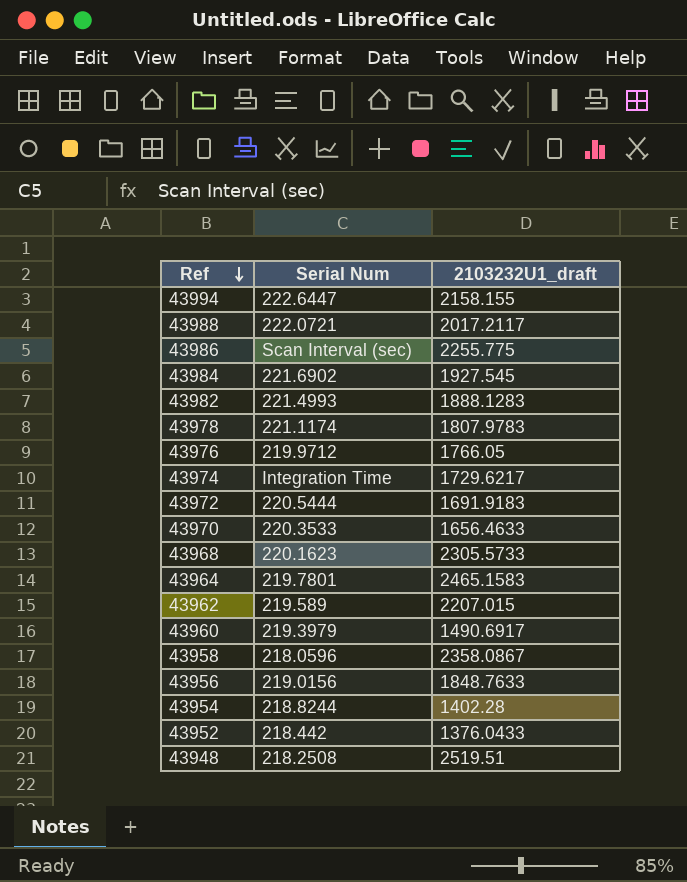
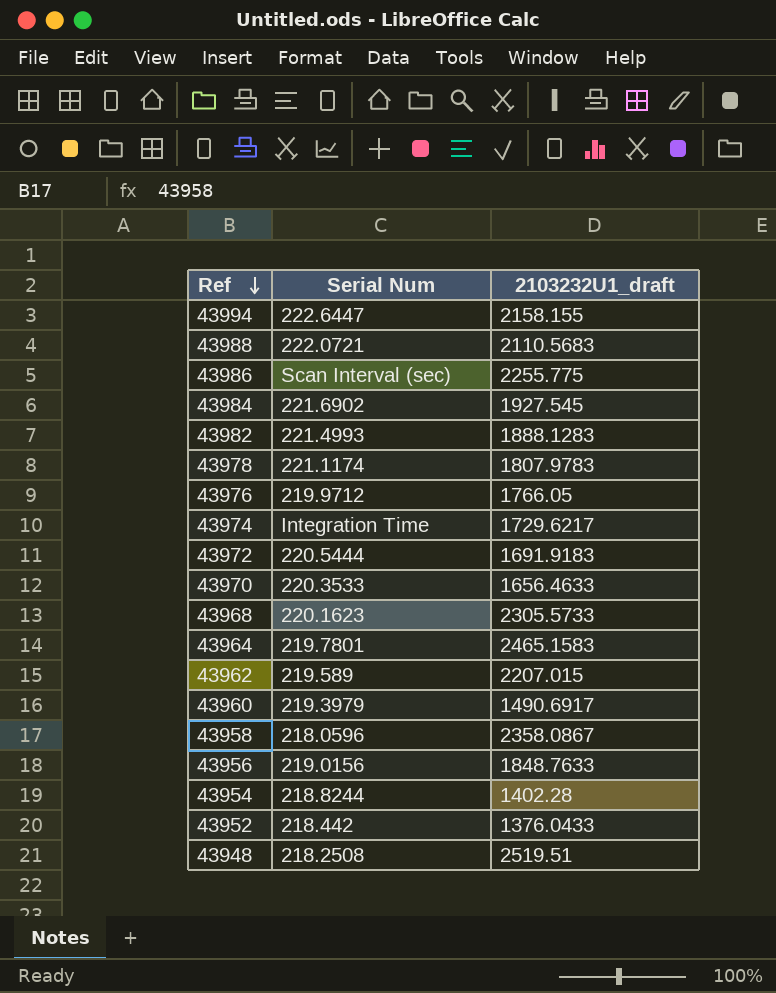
43988 | 2103232U1_draft: 2017.2117 -> 2110.5683

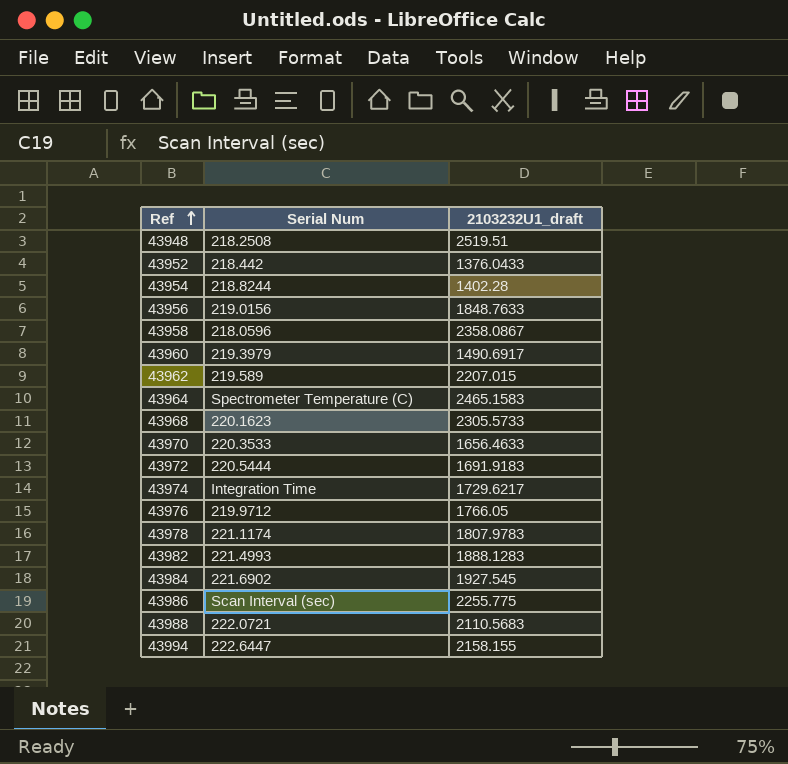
row order: Ref descending -> Ref ascending
43964 | Serial Num: 219.7801 -> Spectrometer Temperature (C)

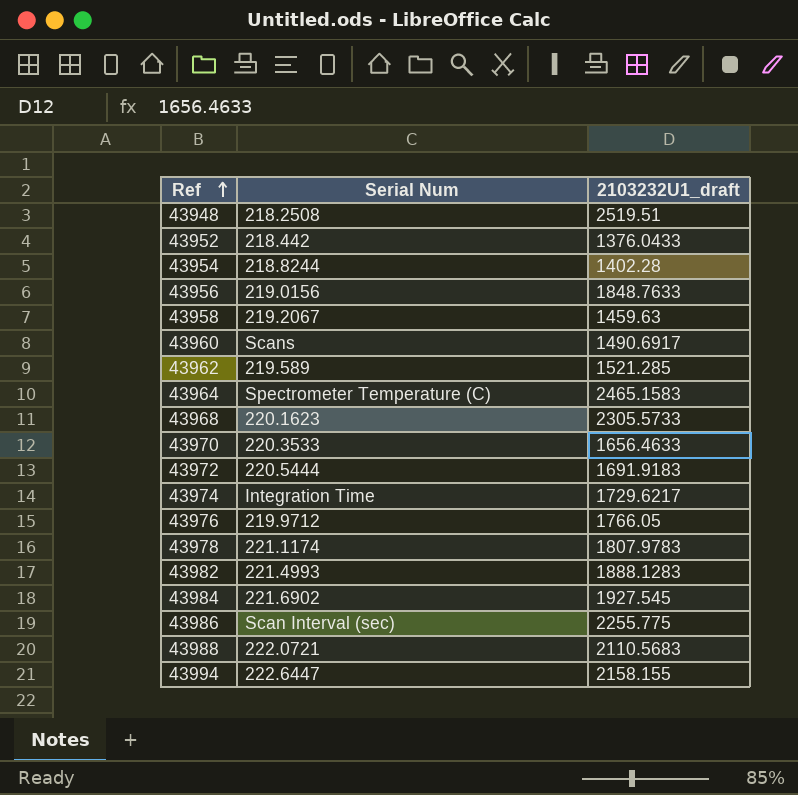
43958 | Serial Num: 218.0596 -> 219.2067
43958 | 2103232U1_draft: 2358.0867 -> 1459.63
43960 | Serial Num: 219.3979 -> Scans
43962 | 2103232U1_draft: 2207.015 -> 1521.285

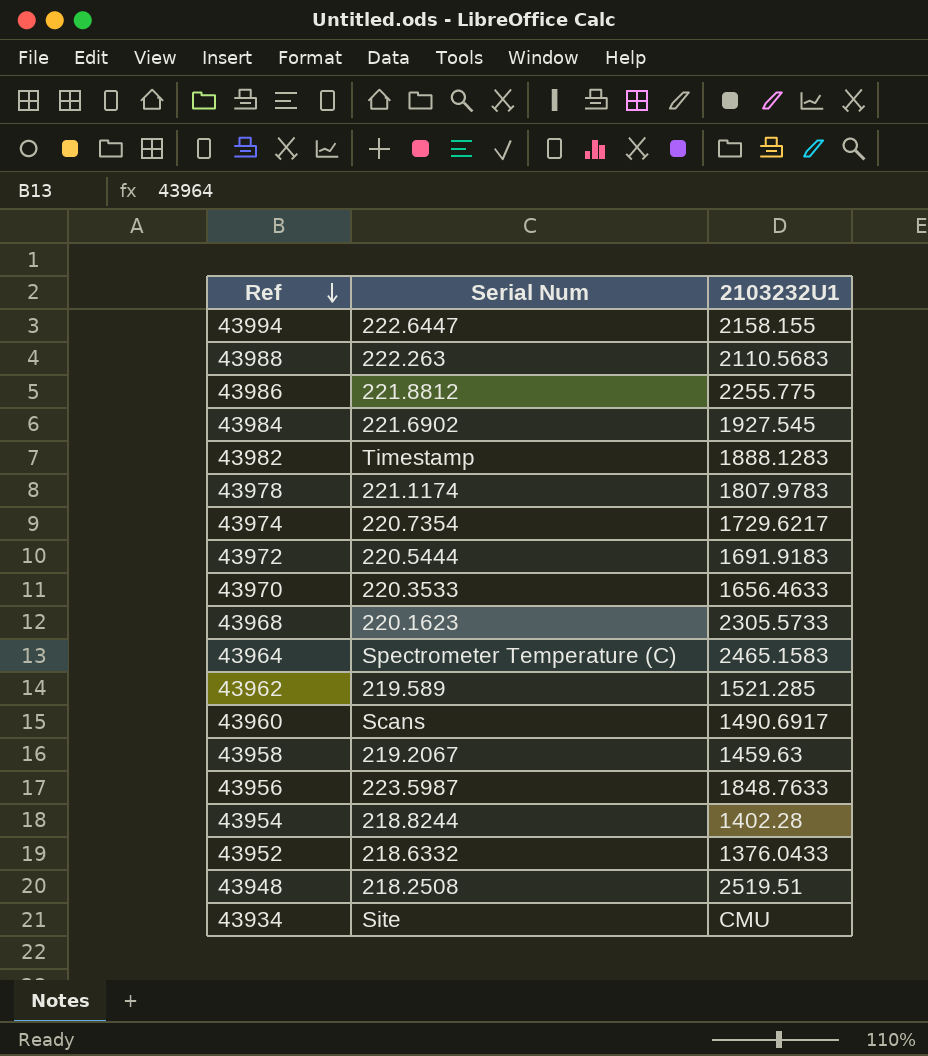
row order: Ref ascending -> Ref descending
column name: 2103232U1_draft -> 2103232U1
row 43976: 219.9712 | 1766.05 -> none
43988 | Serial Num: 222.0721 -> 222.263
43986 | Serial Num: Scan Interval (sec) -> 221.8812
43982 | Serial Num: 221.4993 -> Timestamp
43974 | Serial Num: Integration Time -> 220.7354
43956 | Serial Num: 219.0156 -> 223.5987
43952 | Serial Num: 218.442 -> 218.6332
row 43934: none -> Site | CMU

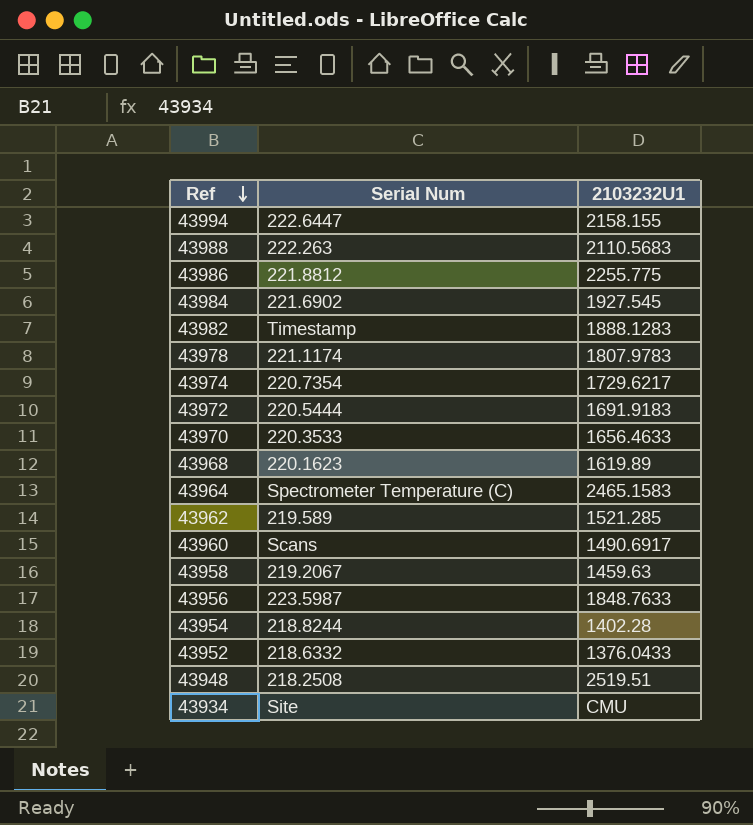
43968 | 2103232U1: 2305.5733 -> 1619.89

